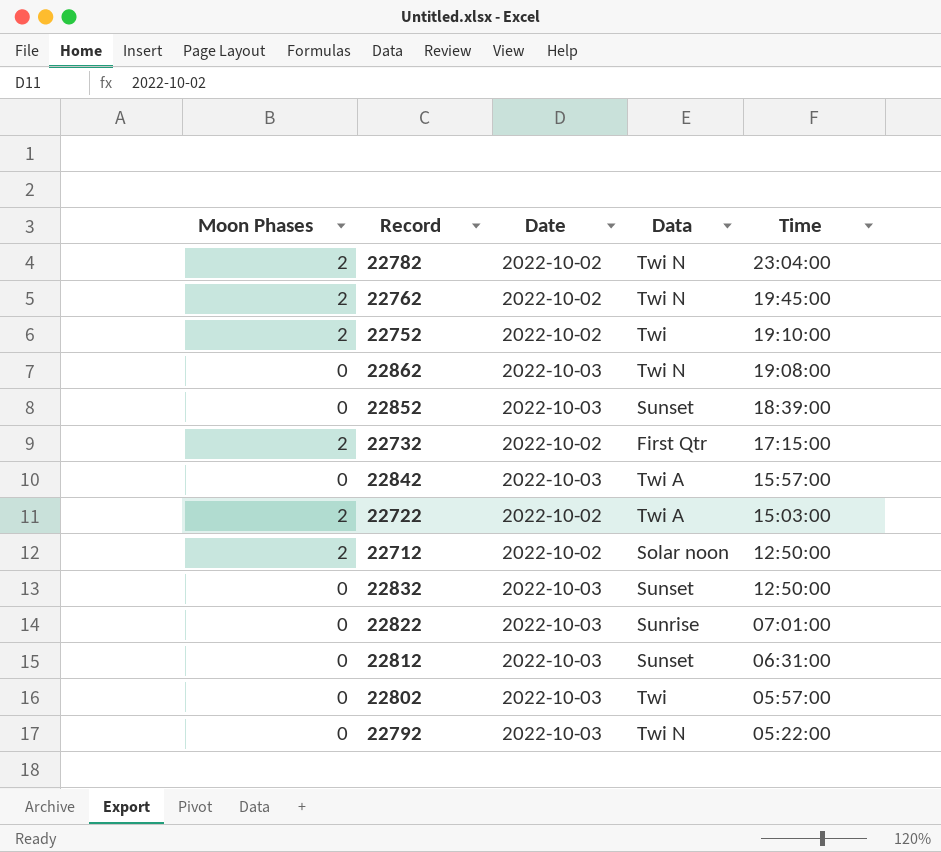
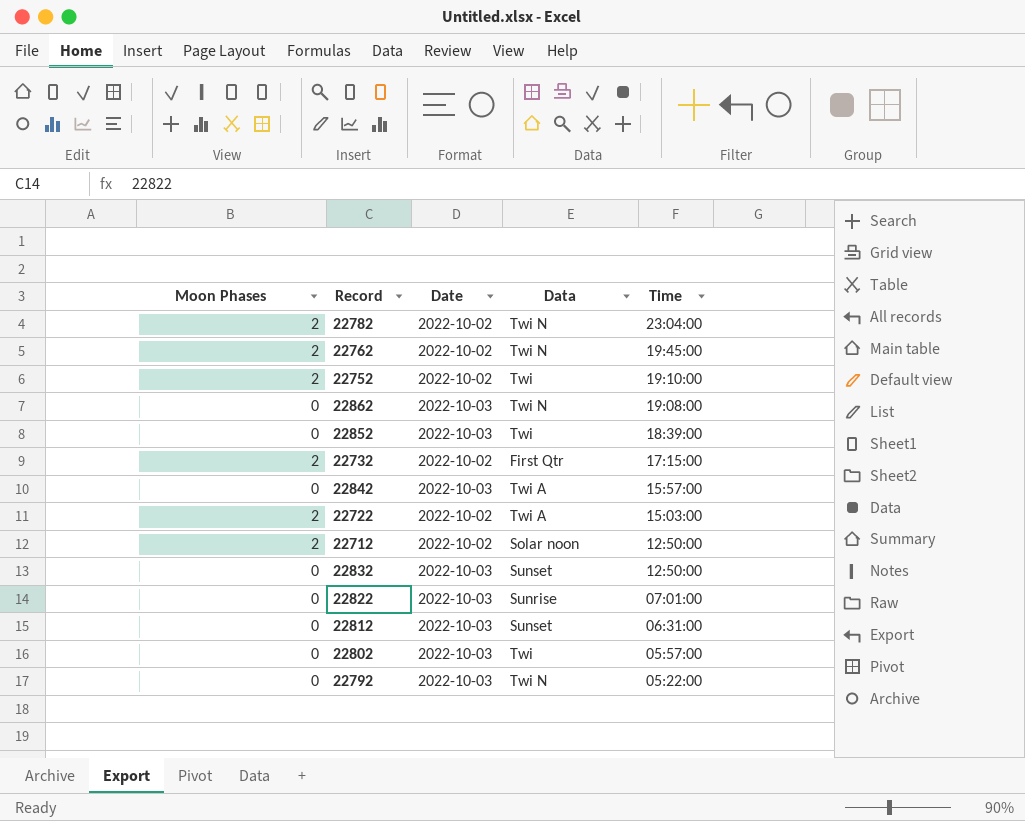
22852 | Data: Sunset -> Twi

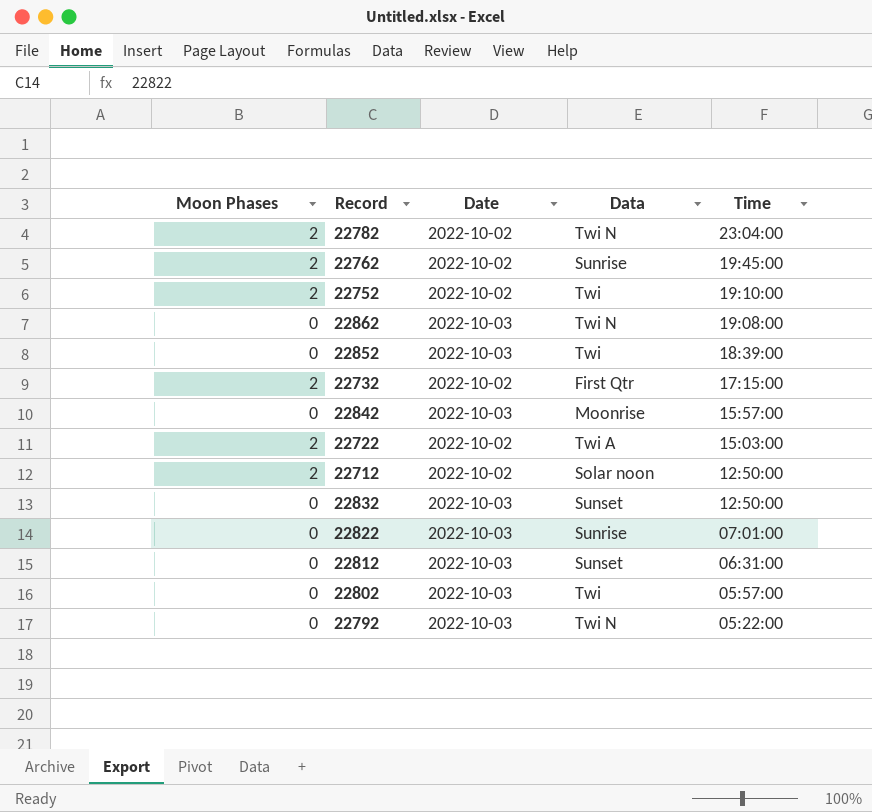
22762 | Data: Twi N -> Sunrise
22842 | Data: Twi A -> Moonrise

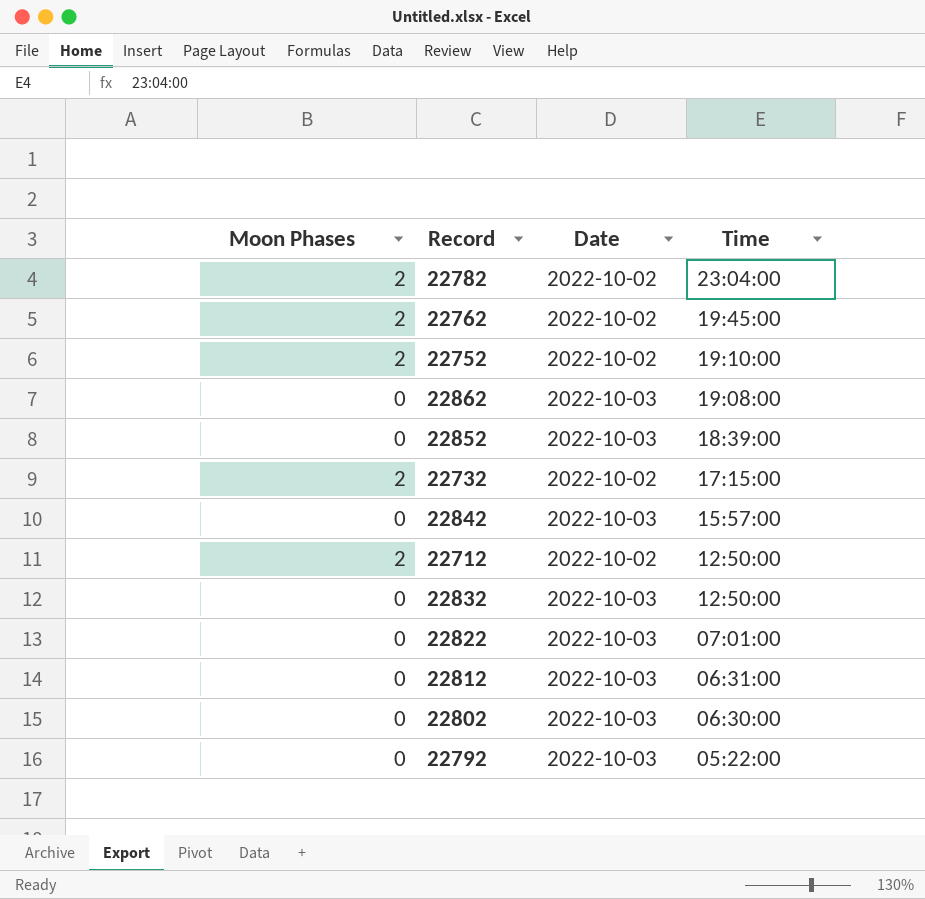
column Data | position: 4 -> none
row 22722: 2 | 2022-10-02 | Twi A | 15:03:00 -> none
22802 | Time: 05:57:00 -> 06:30:00

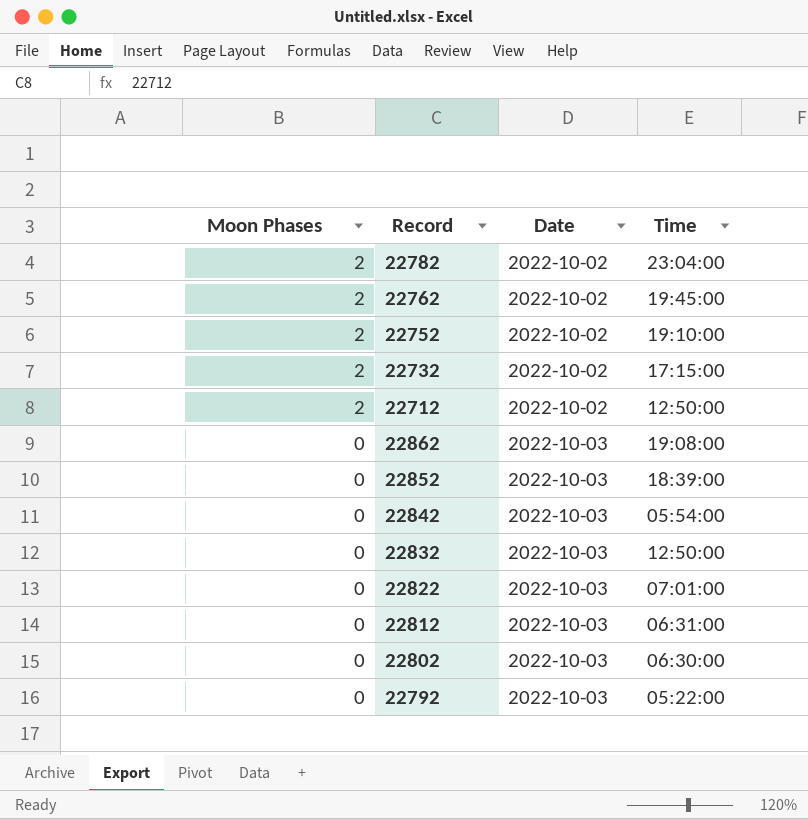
row order: Time descending -> Moon Phases descending
22842 | Time: 15:57:00 -> 05:54:00

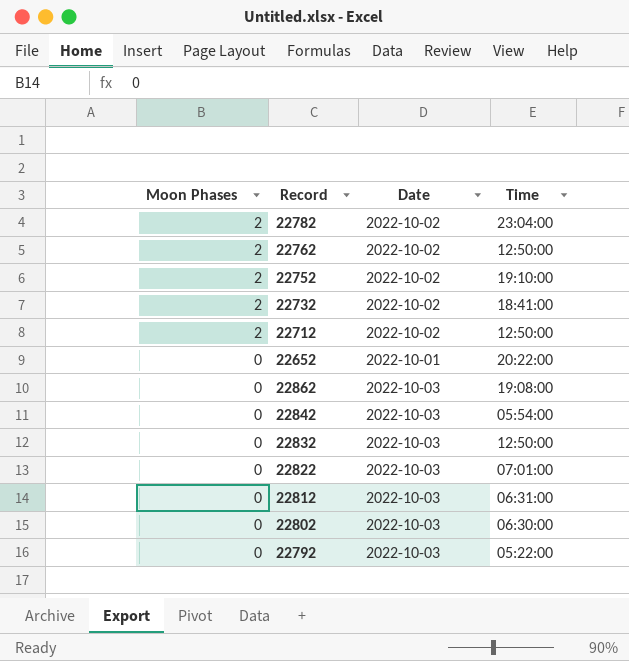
row 22852: 0 | 2022-10-03 | 18:39:00 -> none
22762 | Time: 19:45:00 -> 12:50:00
22732 | Time: 17:15:00 -> 18:41:00
row 22652: none -> 0 | 2022-10-01 | 20:22:00

